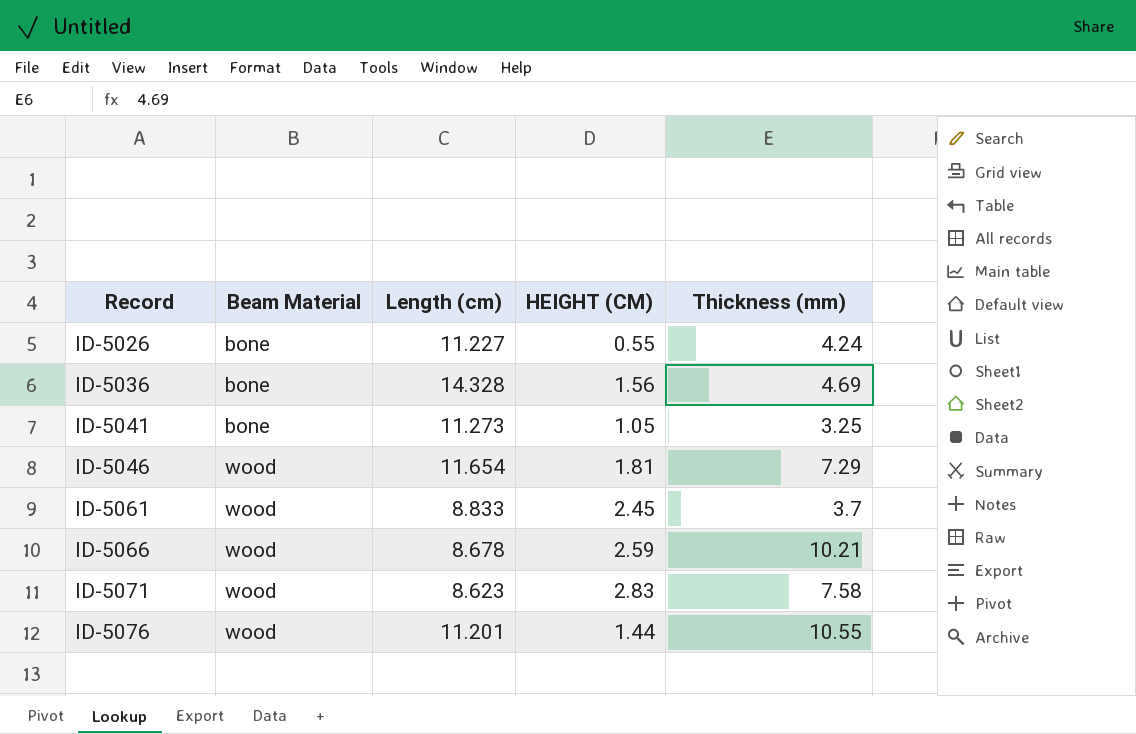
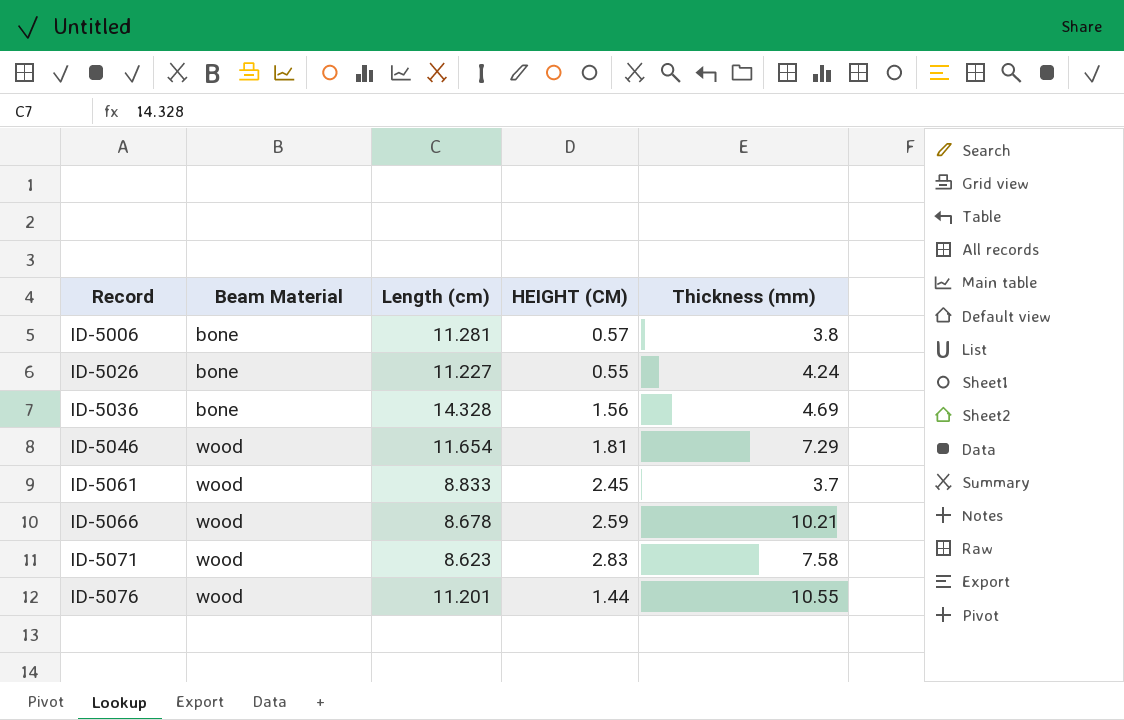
row ID-5041: bone | 11.273 | 1.05 | 3.25 -> none
row ID-5006: none -> bone | 11.281 | 0.57 | 3.8

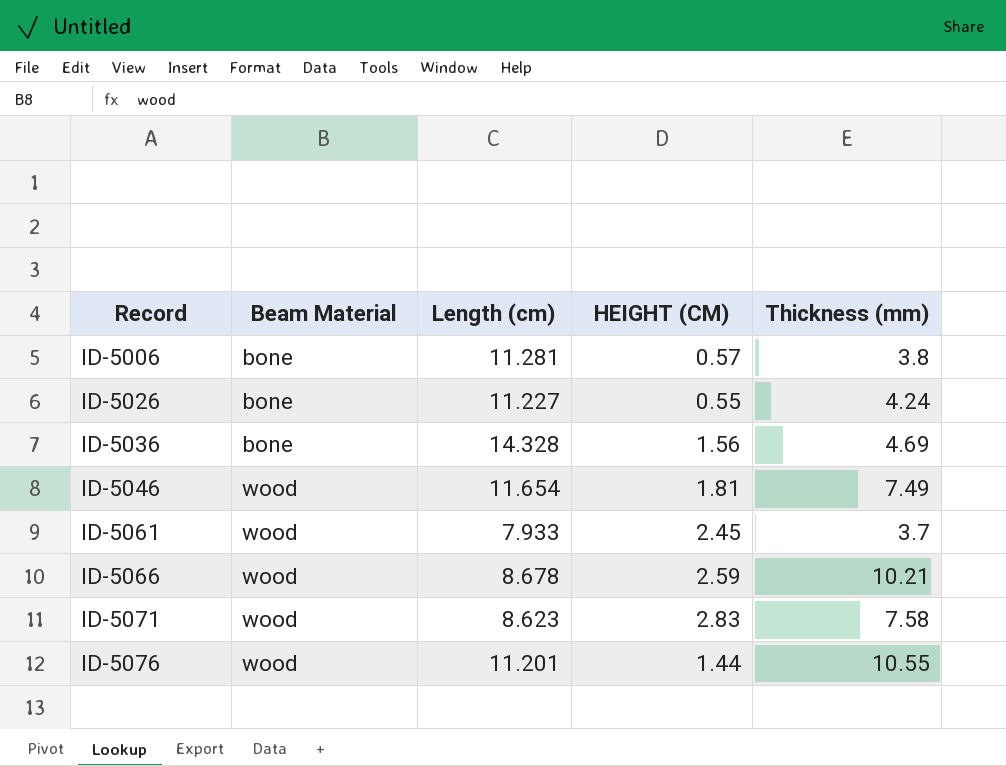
ID-5046 | Thickness (mm): 7.29 -> 7.49
ID-5061 | Length (cm): 8.833 -> 7.933

